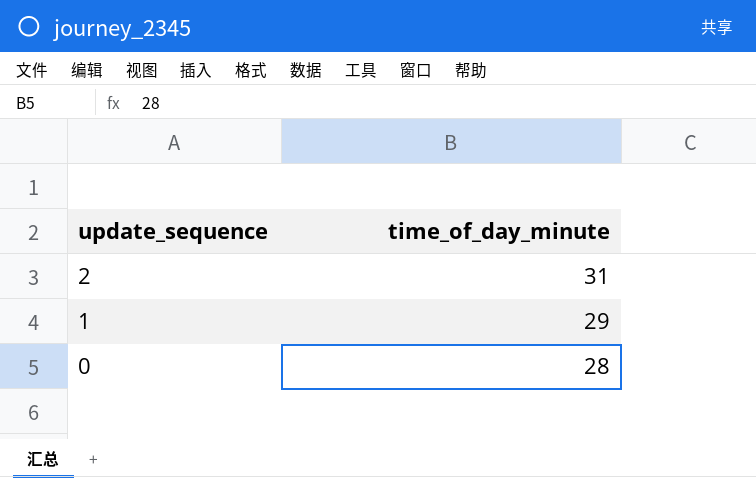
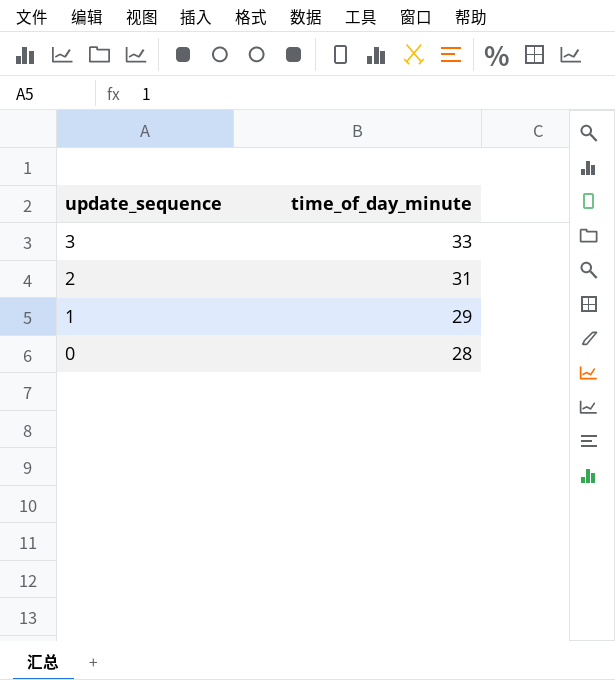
row 3: none -> 33

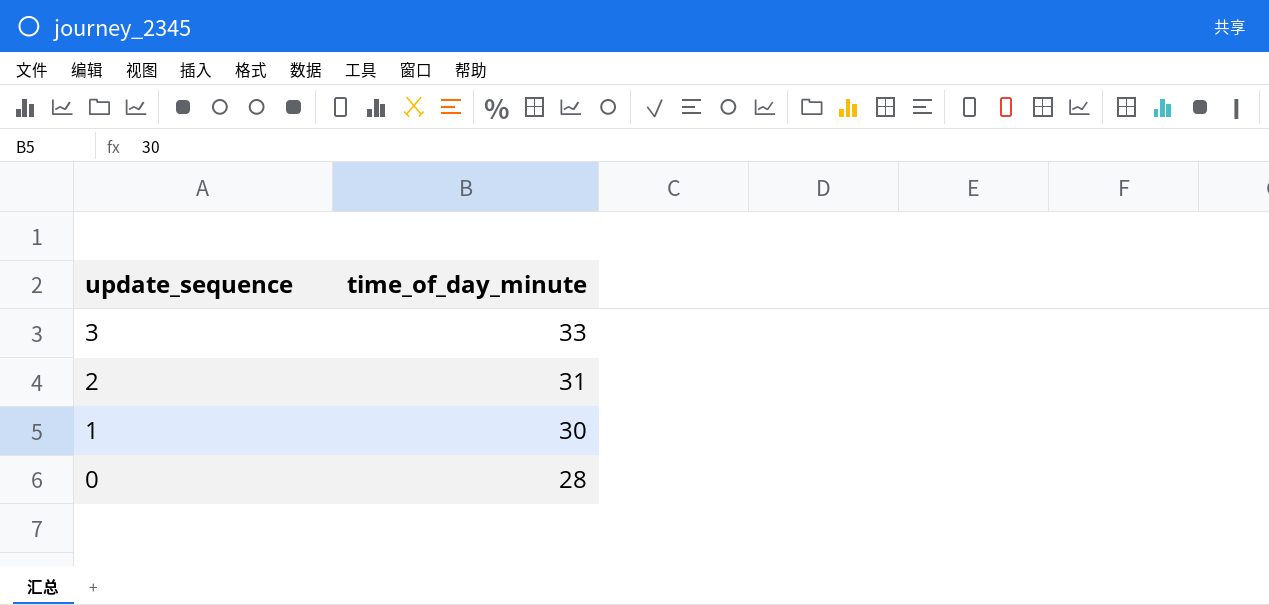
1 | time_of_day_minute: 29 -> 30

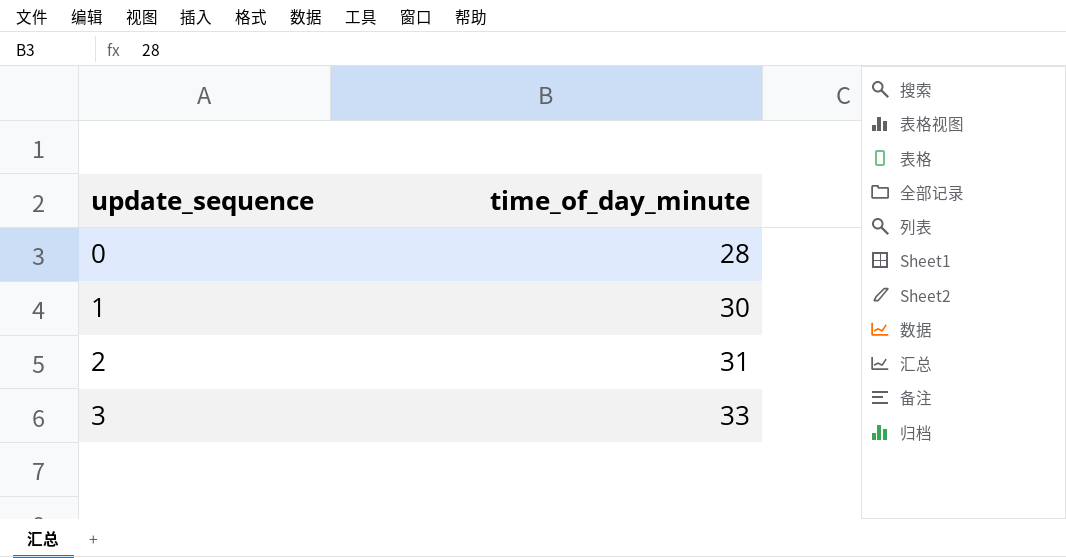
row order: update_sequence descending -> update_sequence ascending

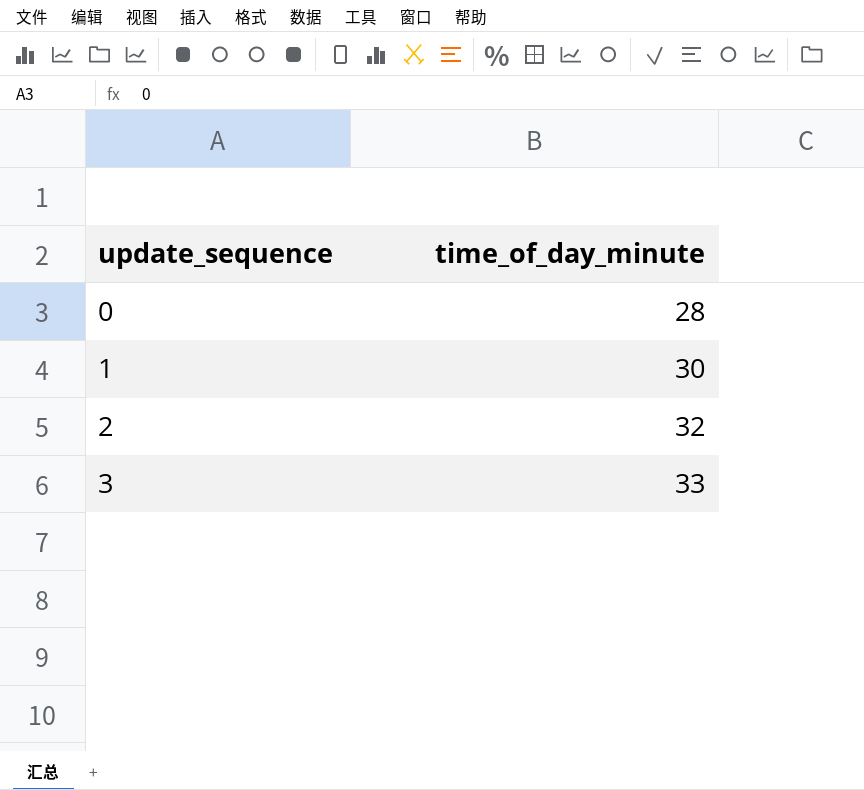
2 | time_of_day_minute: 31 -> 32

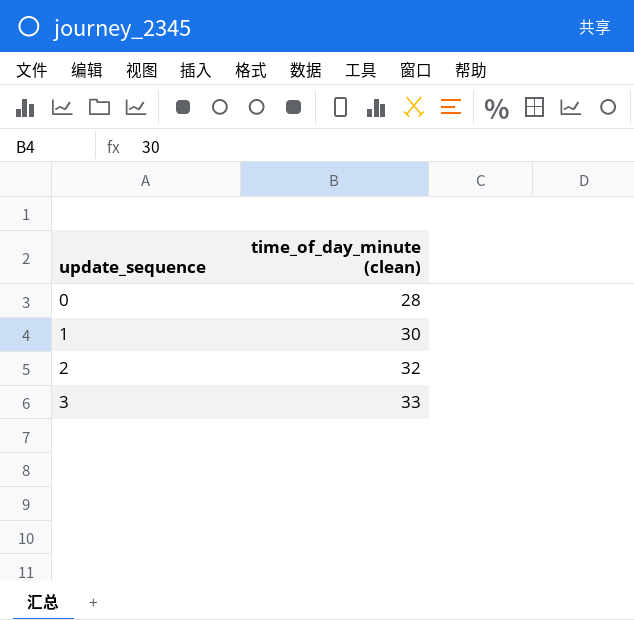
column name: time_of_day_minute -> time_of_day_minute (clean)

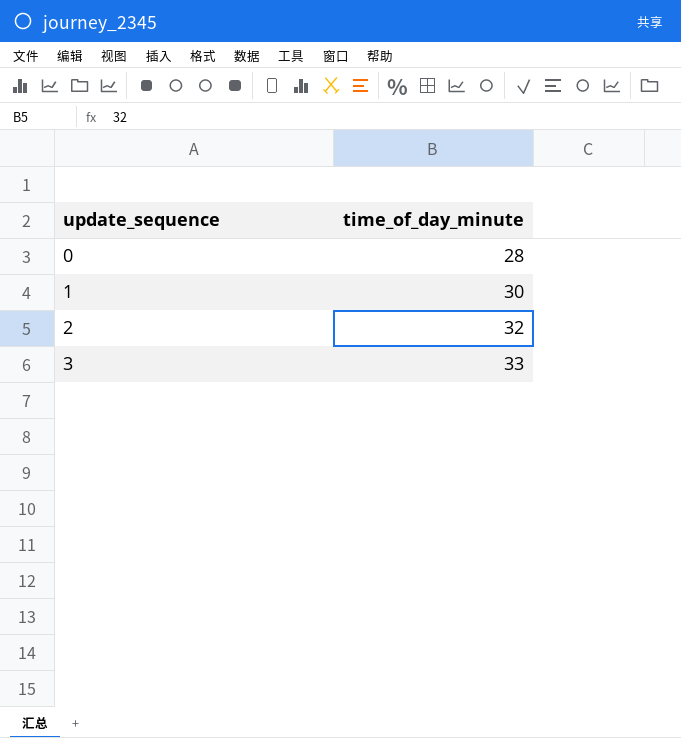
column name: time_of_day_minute (clean) -> time_of_day_minute

